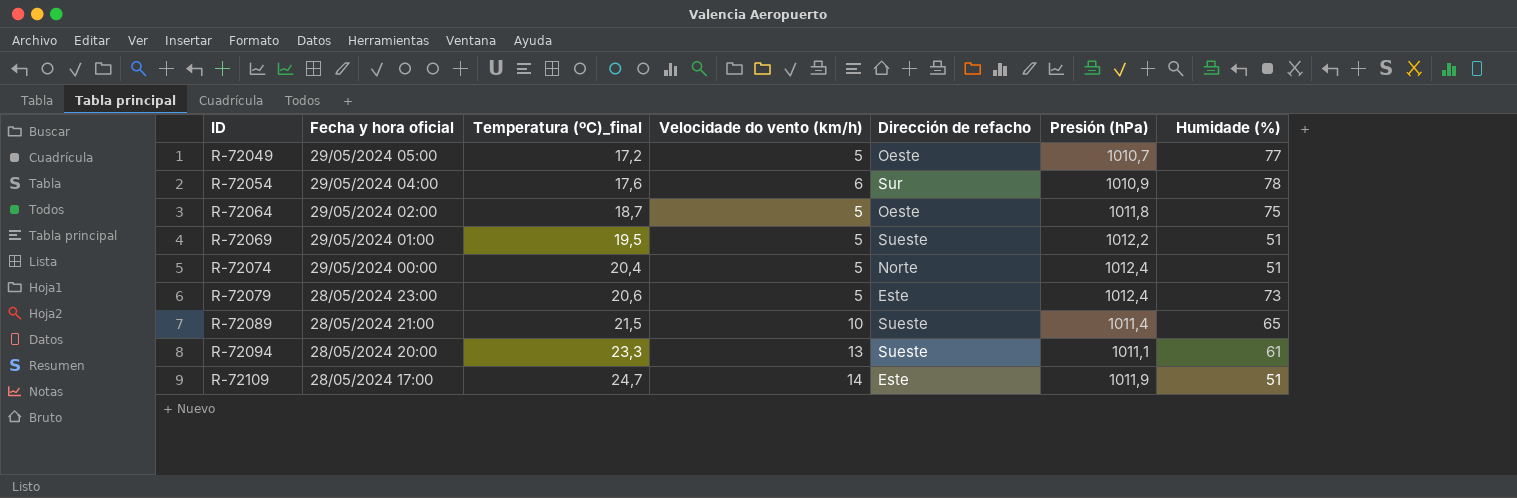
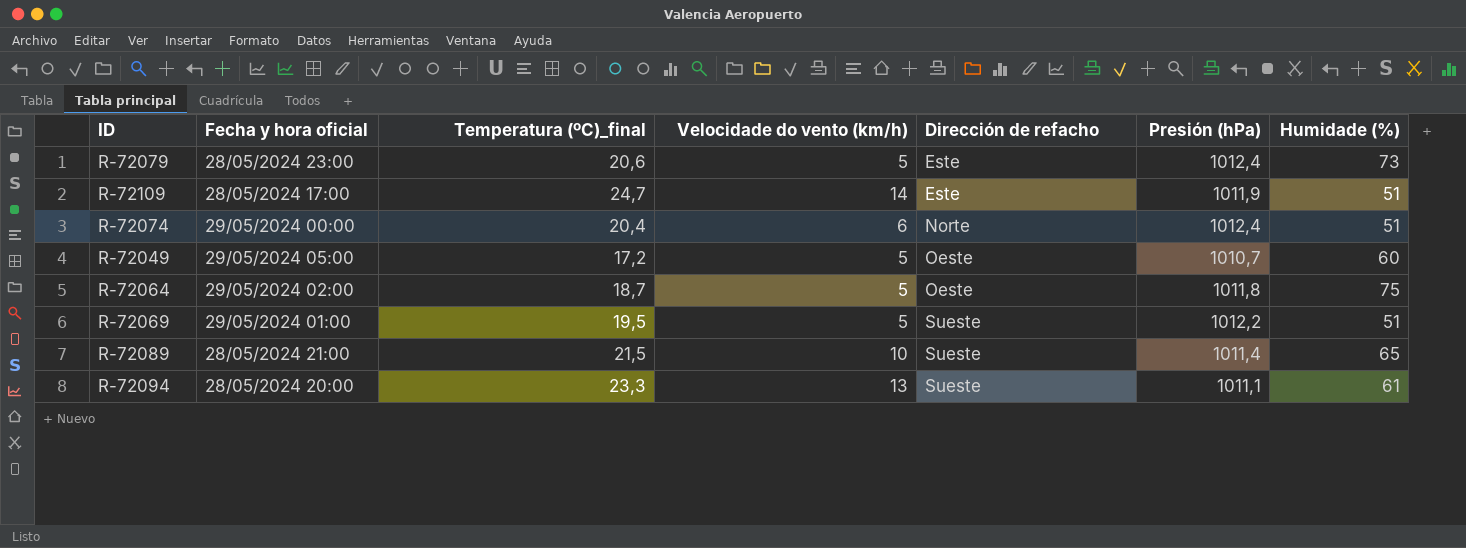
row order: ID ascending -> Dirección de refacho ascending
row R-72054: 29/05/2024 04:00 | 17,6 | 6 | Sur | 1010,9 | 78 -> none
R-72074 | Velocidade do vento (km/h): 5 -> 6
R-72049 | Humidade (%): 77 -> 60

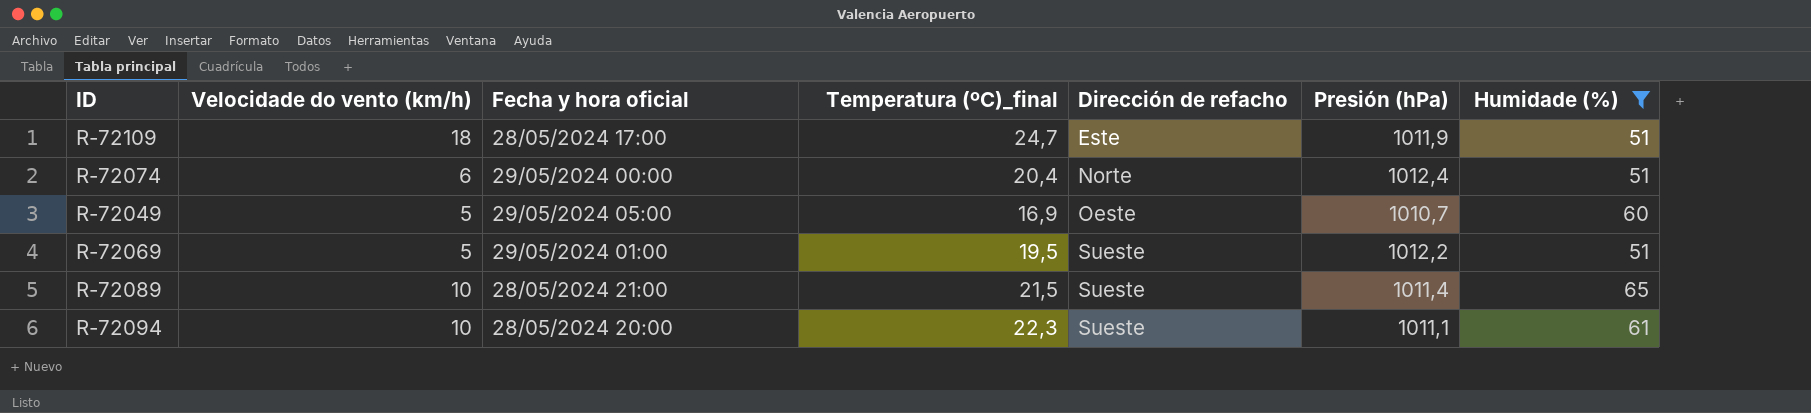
filter: none -> Humidade (%) <= 65
column Velocidade do vento (km/h) | position: 4 -> 2
R-72109 | Velocidade do vento (km/h): 14 -> 18
R-72049 | Temperatura (ºC)_final: 17,2 -> 16,9
R-72094 | Velocidade do vento (km/h): 13 -> 10
R-72094 | Temperatura (ºC)_final: 23,3 -> 22,3

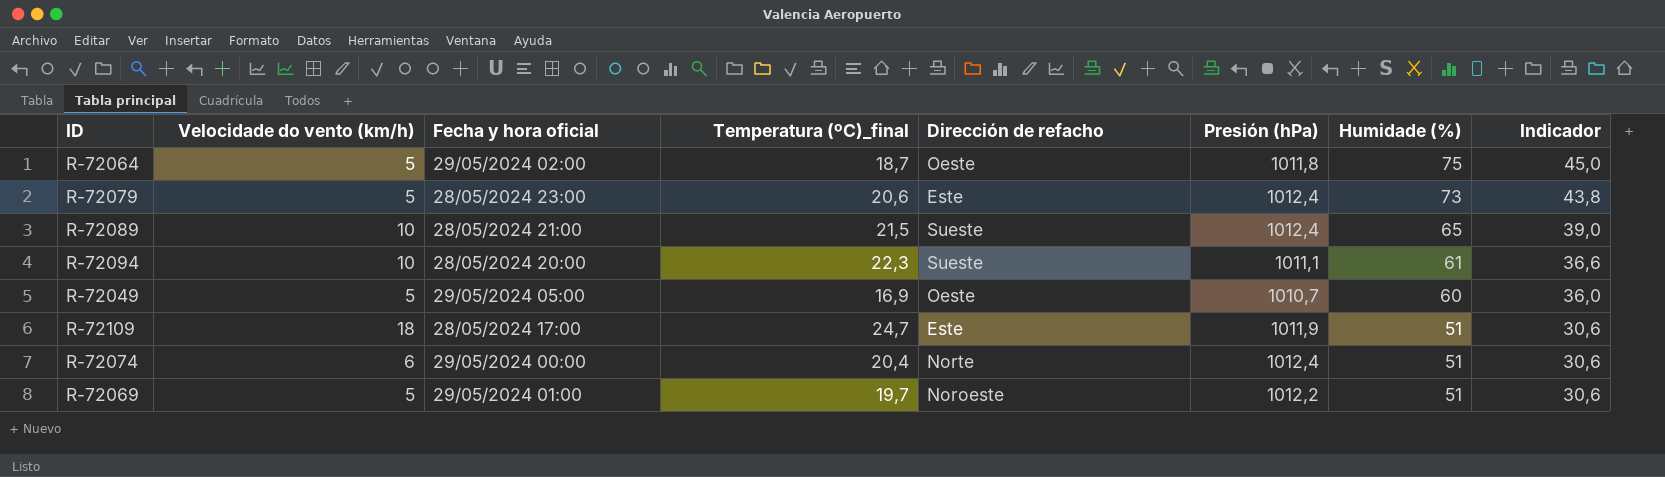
filter: Humidade (%) <= 65 -> none
row order: Dirección de refacho ascending -> Humidade (%) descending
column Indicador | formula: none -> [Humidade (%)] * 0,6
R-72089 | Presión (hPa): 1011,4 -> 1012,4
R-72069 | Temperatura (ºC)_final: 19,5 -> 19,7
R-72069 | Dirección de refacho: Sueste -> Noroeste

